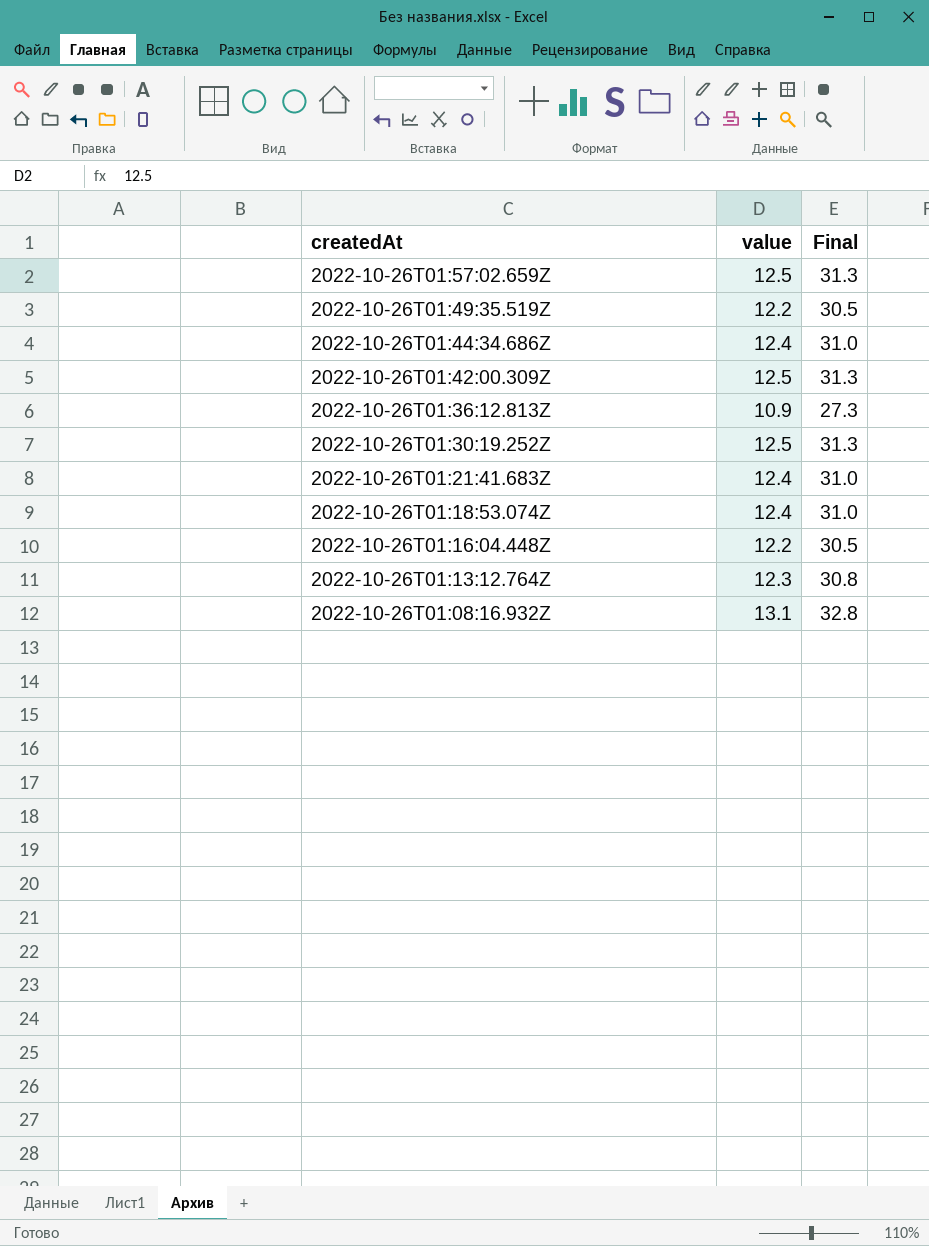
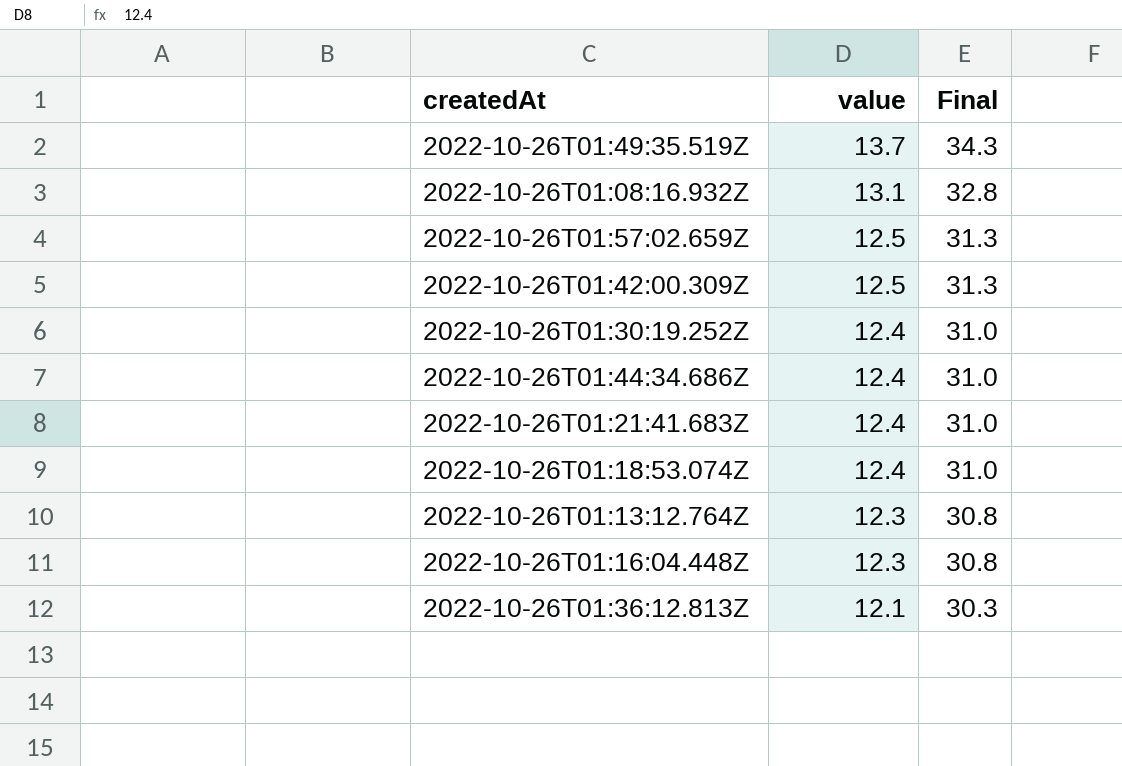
row order: createdAt descending -> value descending
2022-10-26T01:49:35.519Z | value: 12.2 -> 13.7
2022-10-26T01:49:35.519Z | Final: 30.5 -> 34.3
2022-10-26T01:30:19.252Z | value: 12.5 -> 12.4
2022-10-26T01:30:19.252Z | Final: 31.3 -> 31.0
2022-10-26T01:16:04.448Z | value: 12.2 -> 12.3
2022-10-26T01:16:04.448Z | Final: 30.5 -> 30.8
2022-10-26T01:36:12.813Z | value: 10.9 -> 12.1
2022-10-26T01:36:12.813Z | Final: 27.3 -> 30.3

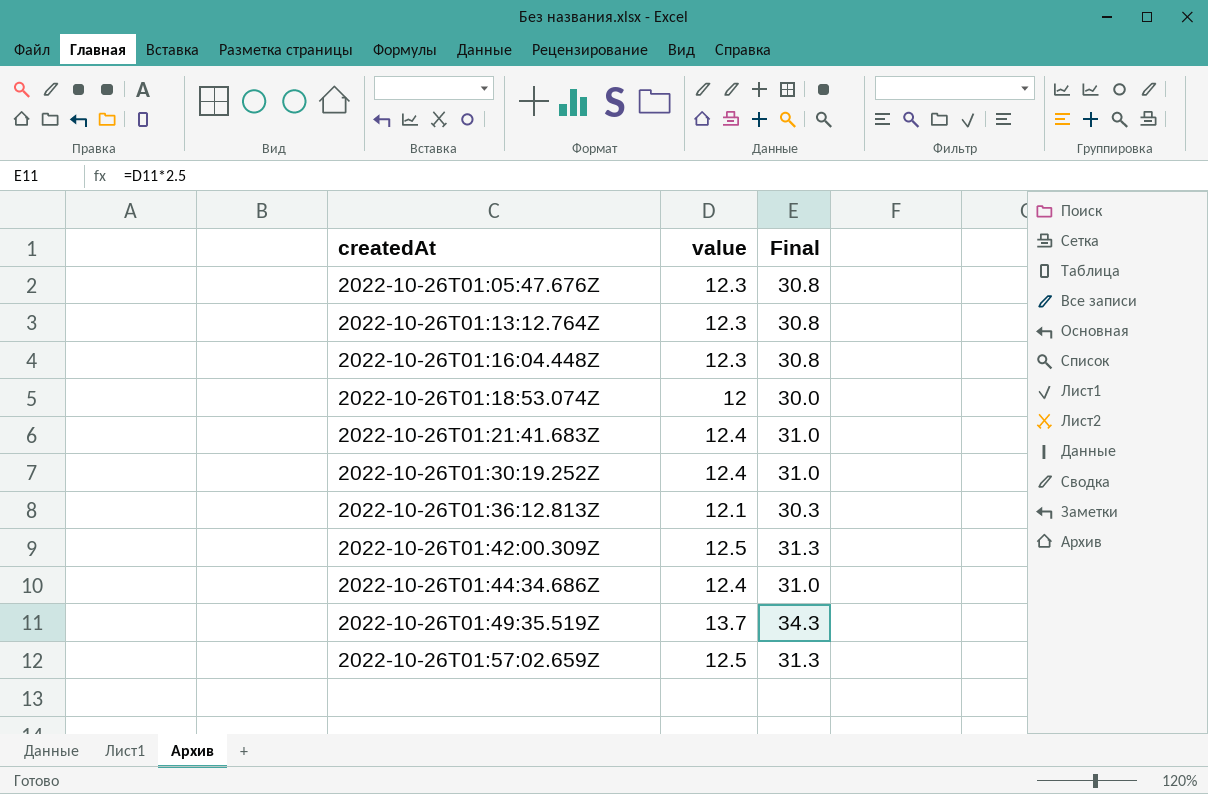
row order: value descending -> createdAt ascending
row 2022-10-26T01:08:16.932Z: 13.1 | 32.8 -> none
row 2022-10-26T01:05:47.676Z: none -> 12.3 | 30.8
2022-10-26T01:18:53.074Z | value: 12.4 -> 12
2022-10-26T01:18:53.074Z | Final: 31.0 -> 30.0

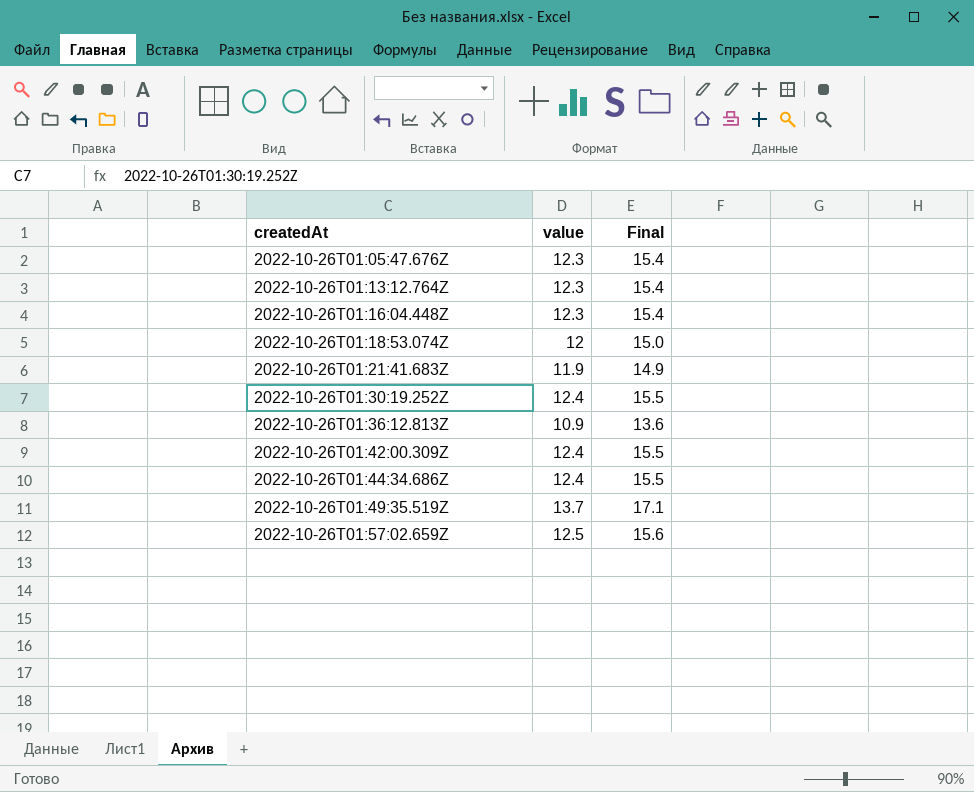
column Final | formula: [value] * 2.5 -> [value] * 1.25
2022-10-26T01:21:41.683Z | value: 12.4 -> 11.9
2022-10-26T01:36:12.813Z | value: 12.1 -> 10.9
2022-10-26T01:42:00.309Z | value: 12.5 -> 12.4

